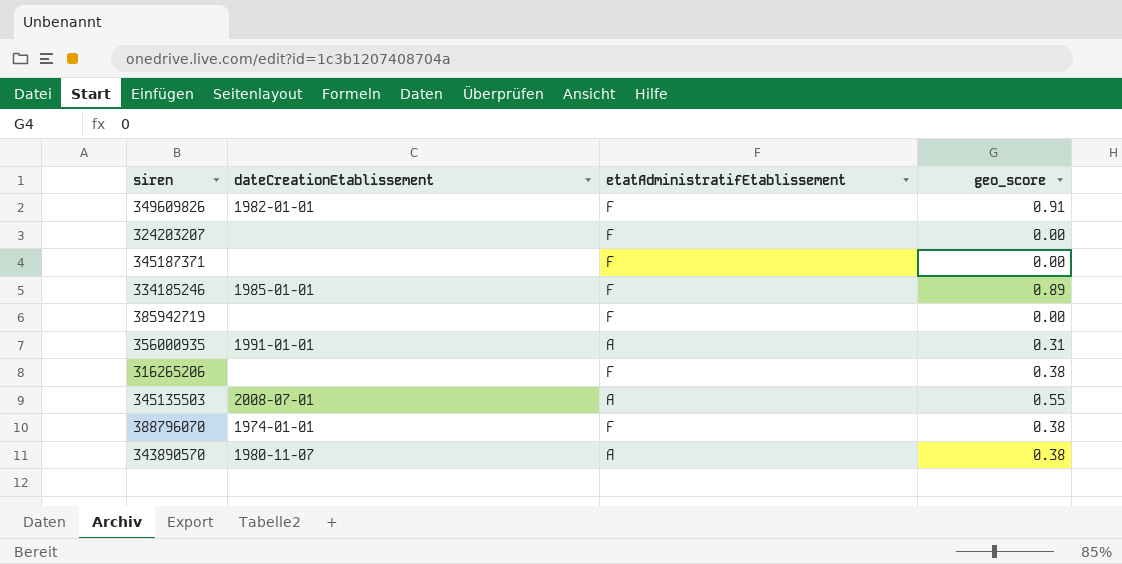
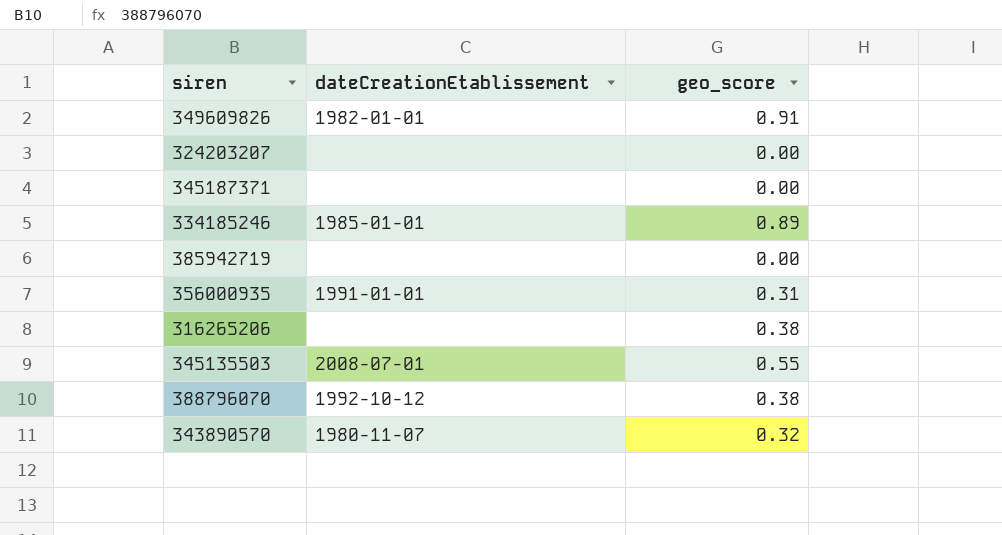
column etatAdministratifEtablissement | position: 3 -> none
388796070 | dateCreationEtablissement: 1974-01-01 -> 1992-10-12
343890570 | geo_score: 0.38 -> 0.32

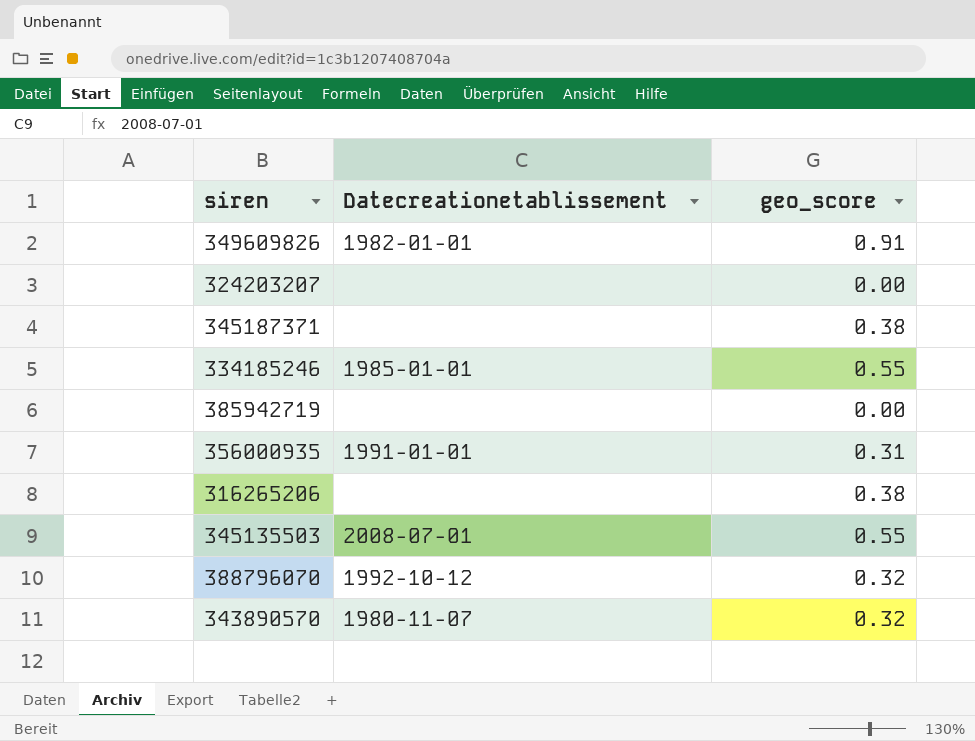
column name: dateCreationEtablissement -> Datecreationetablissement
345187371 | geo_score: 0.00 -> 0.38
334185246 | geo_score: 0.89 -> 0.55
388796070 | geo_score: 0.38 -> 0.32

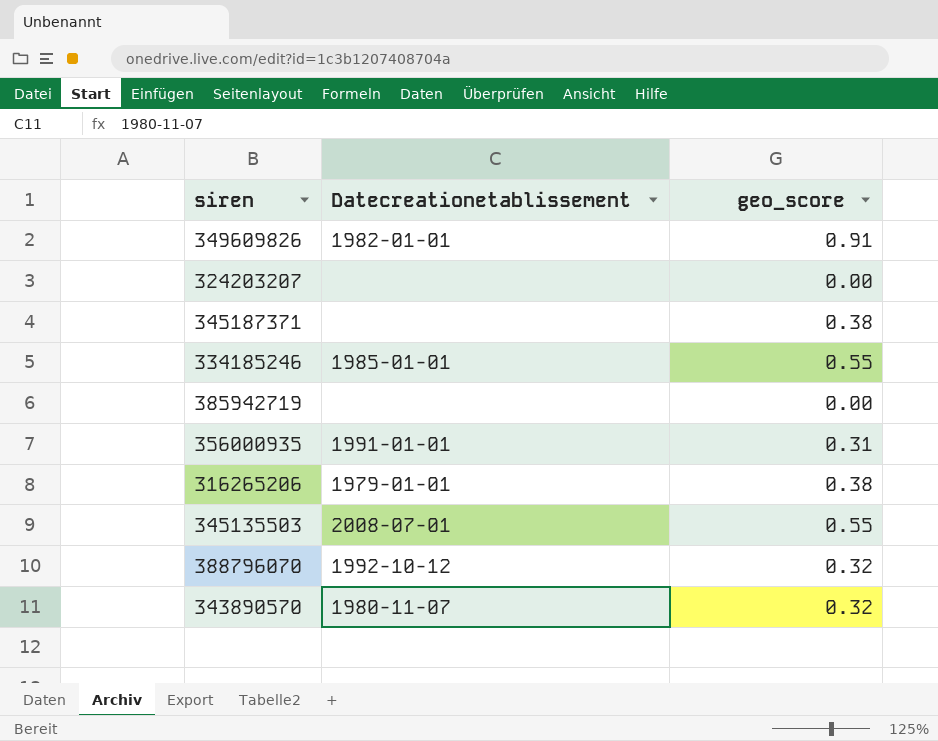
316265206 | Datecreationetablissement: none -> 1979-01-01

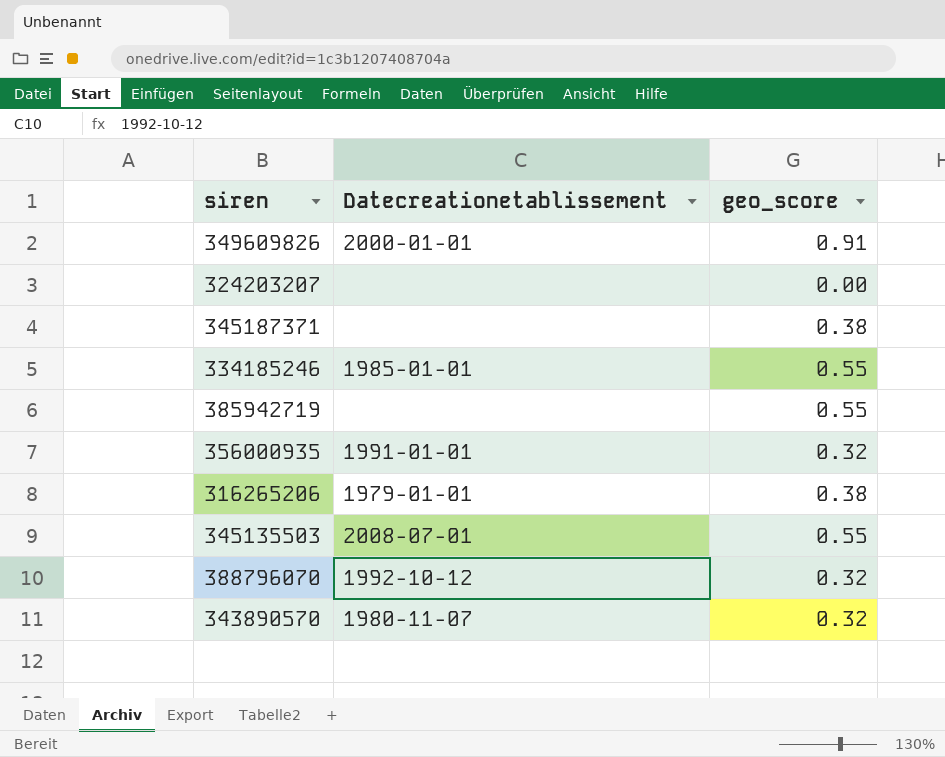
349609826 | Datecreationetablissement: 1982-01-01 -> 2000-01-01
385942719 | geo_score: 0.00 -> 0.55
356000935 | geo_score: 0.31 -> 0.32

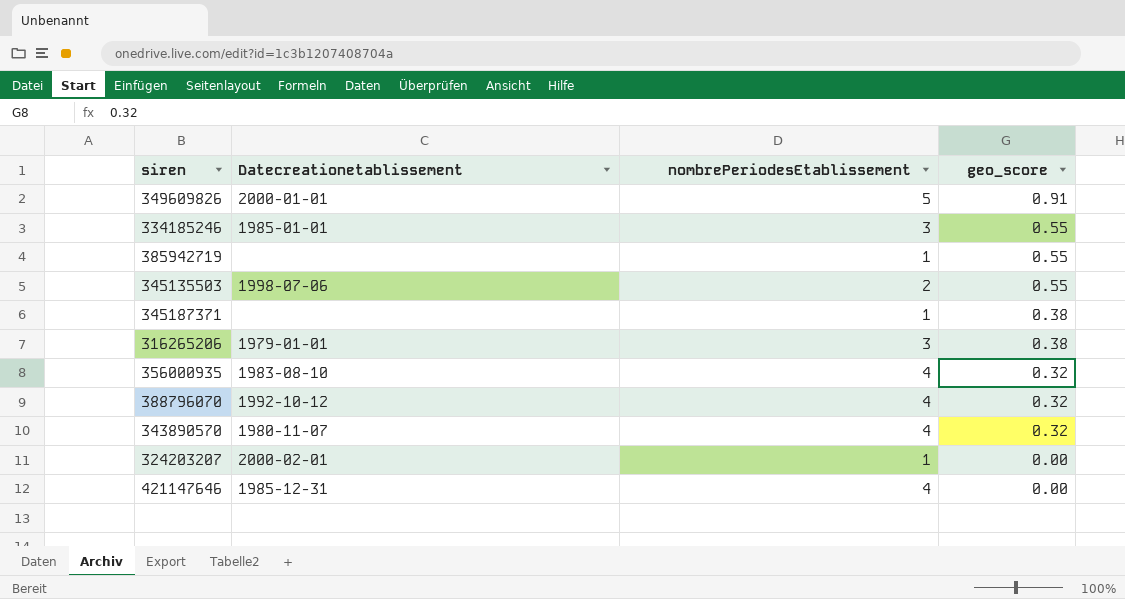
row order: none -> geo_score descending
column nombrePeriodesEtablissement | position: none -> 3
345135503 | Datecreationetablissement: 2008-07-01 -> 1998-07-06
356000935 | Datecreationetablissement: 1991-01-01 -> 1983-08-10
324203207 | Datecreationetablissement: none -> 2000-02-01
row 421147646: none -> 1985-12-31 | 4 | 0.00

